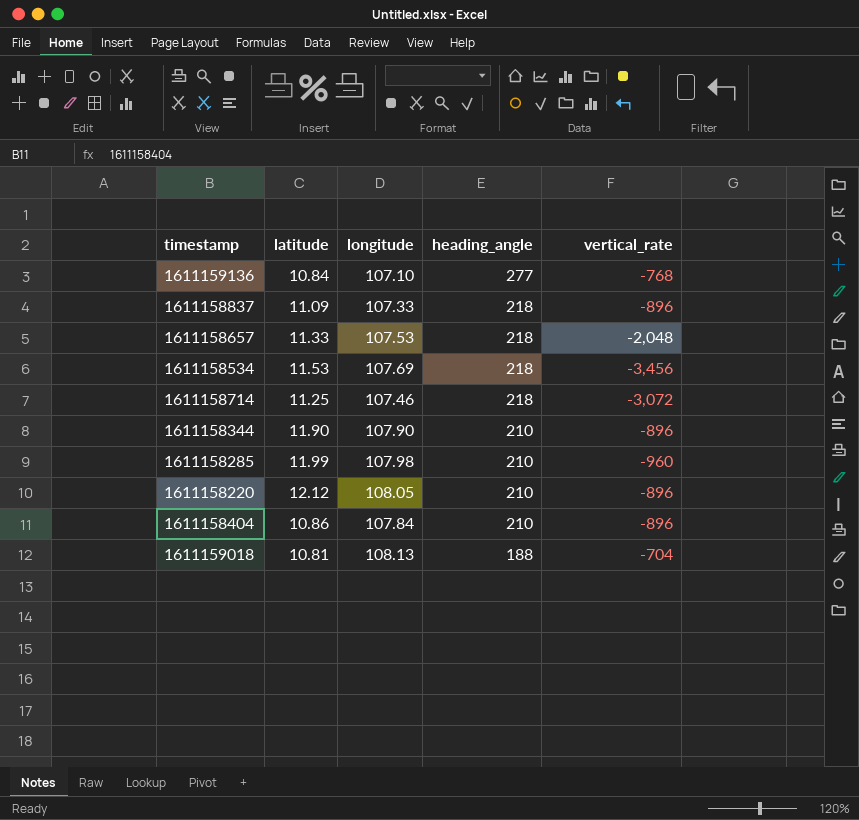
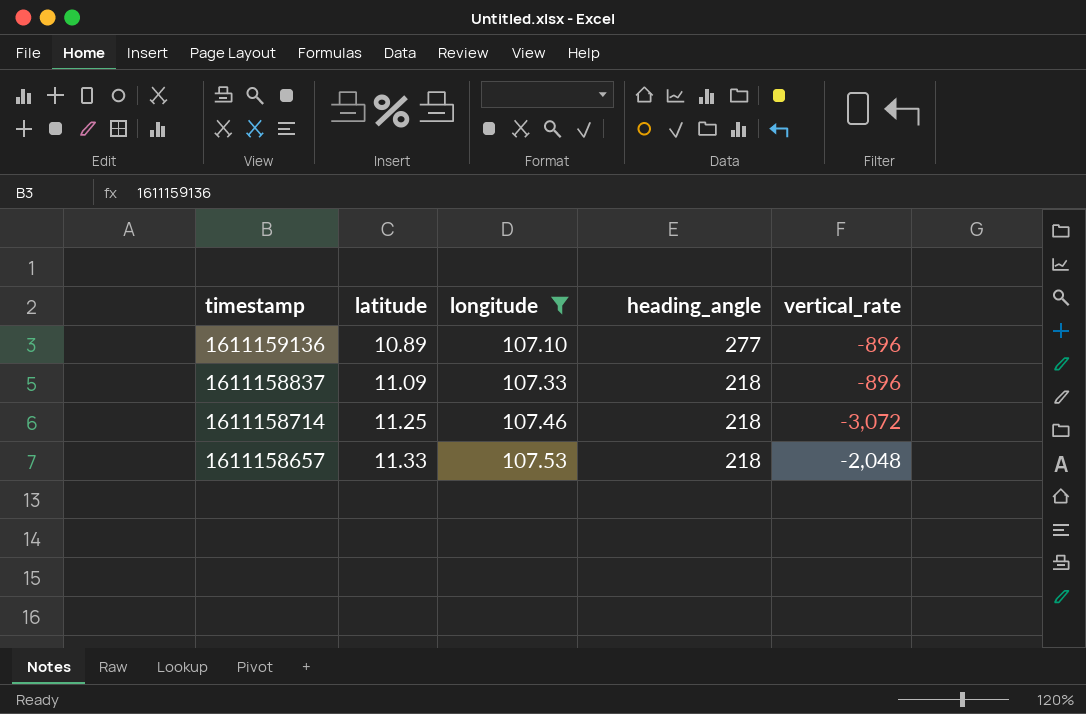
filter: none -> longitude <= 107.53
row order: heading_angle descending -> timestamp descending
1611159136 | latitude: 10.84 -> 10.89
1611159136 | vertical_rate: -768 -> -896

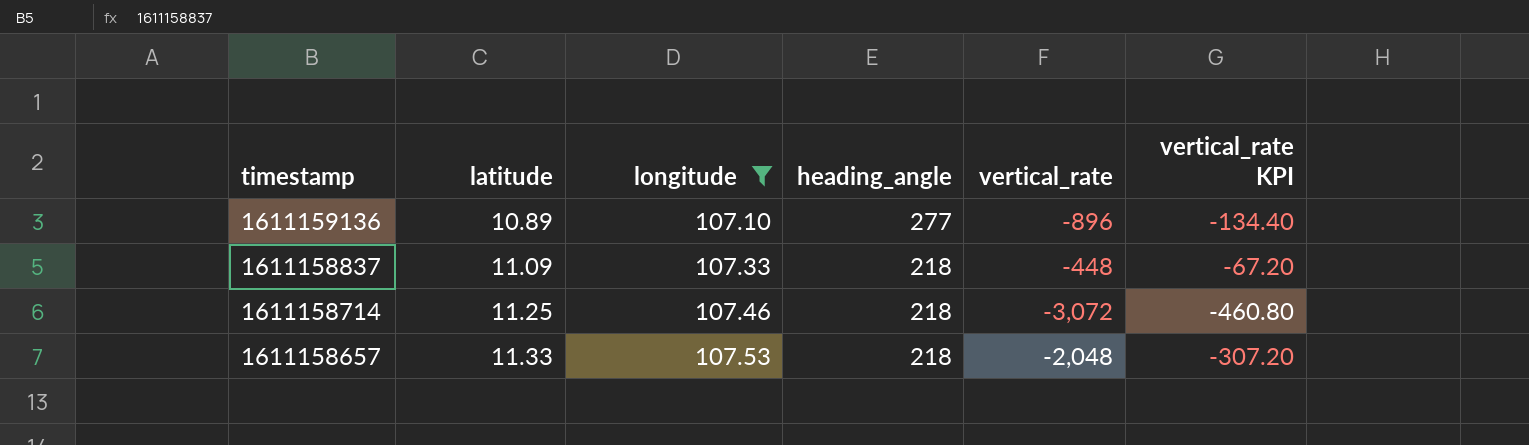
column vertical_rate KPI | formula: none -> [vertical_rate] * 0.15
1611158837 | vertical_rate: -896 -> -448

